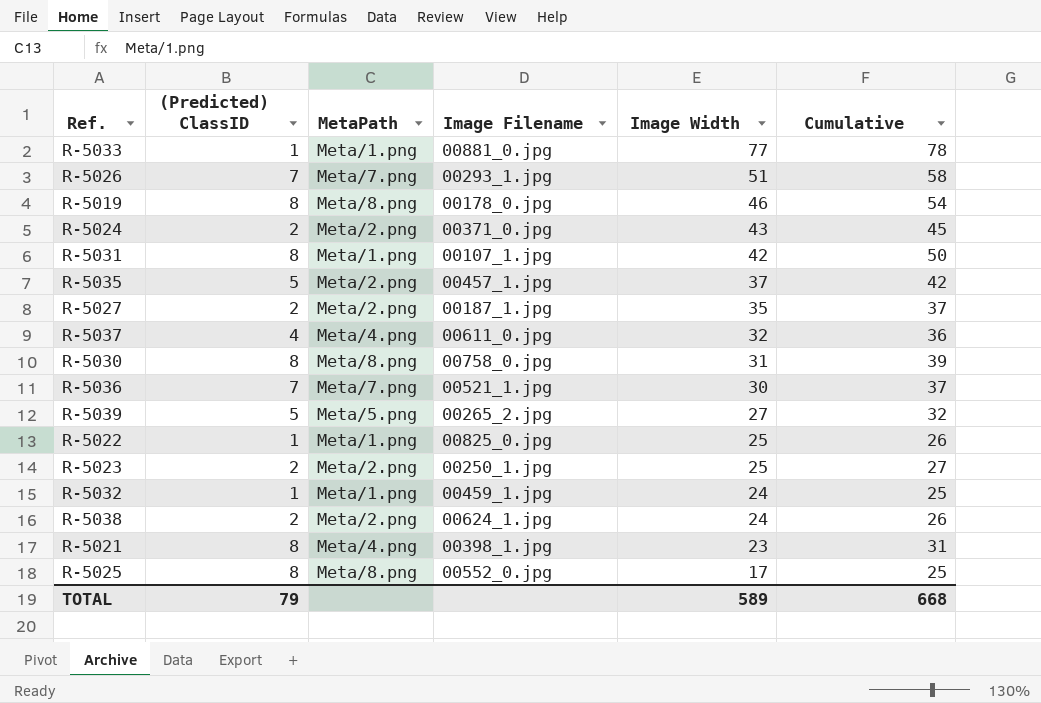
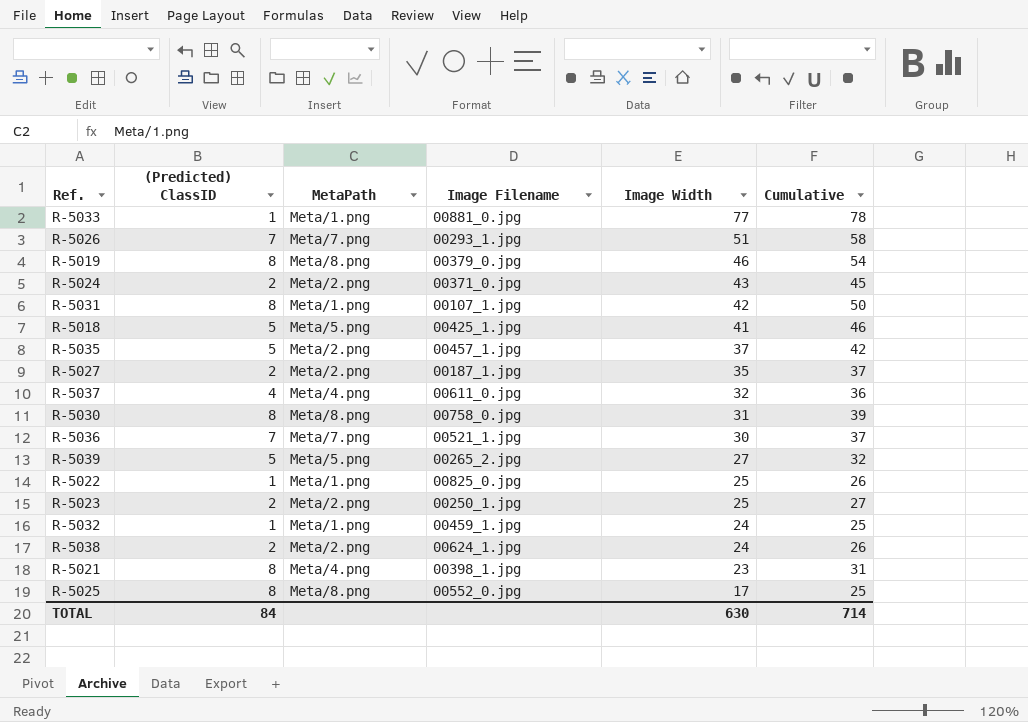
R-5019 | Image Filename: 00178_0.jpg -> 00379_0.jpg
row R-5018: none -> 5 | Meta/5.png | 00425_1.jpg | 41 | 46
TOTAL | (Predicted) ClassID: 79 -> 84
TOTAL | Image Width: 589 -> 630
TOTAL | Cumulative: 668 -> 714

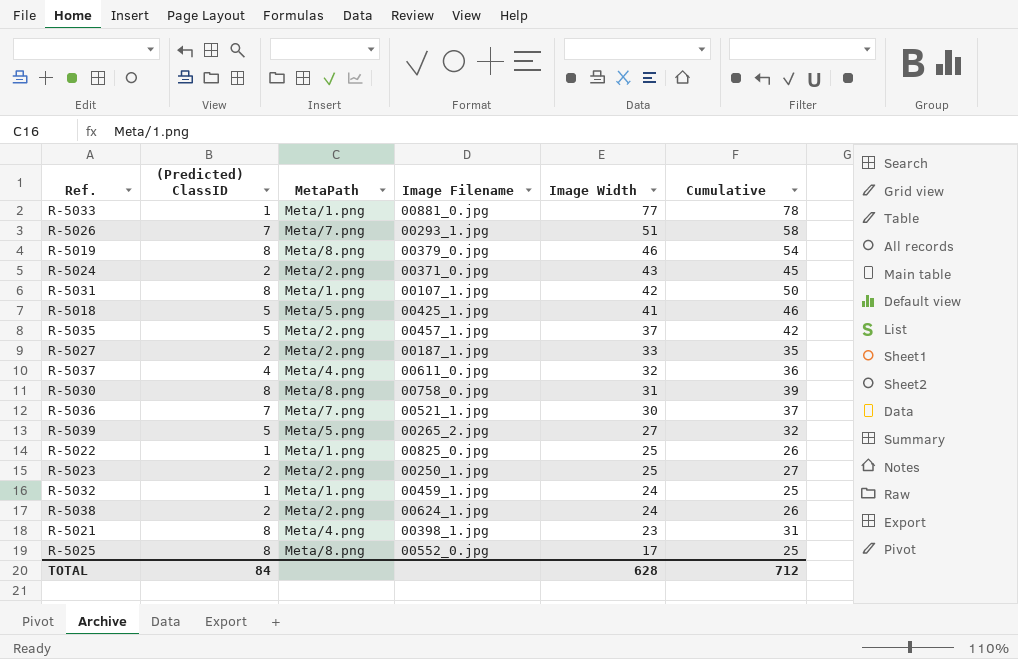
R-5027 | Image Width: 35 -> 33
R-5027 | Cumulative: 37 -> 35
TOTAL | Image Width: 630 -> 628
TOTAL | Cumulative: 714 -> 712

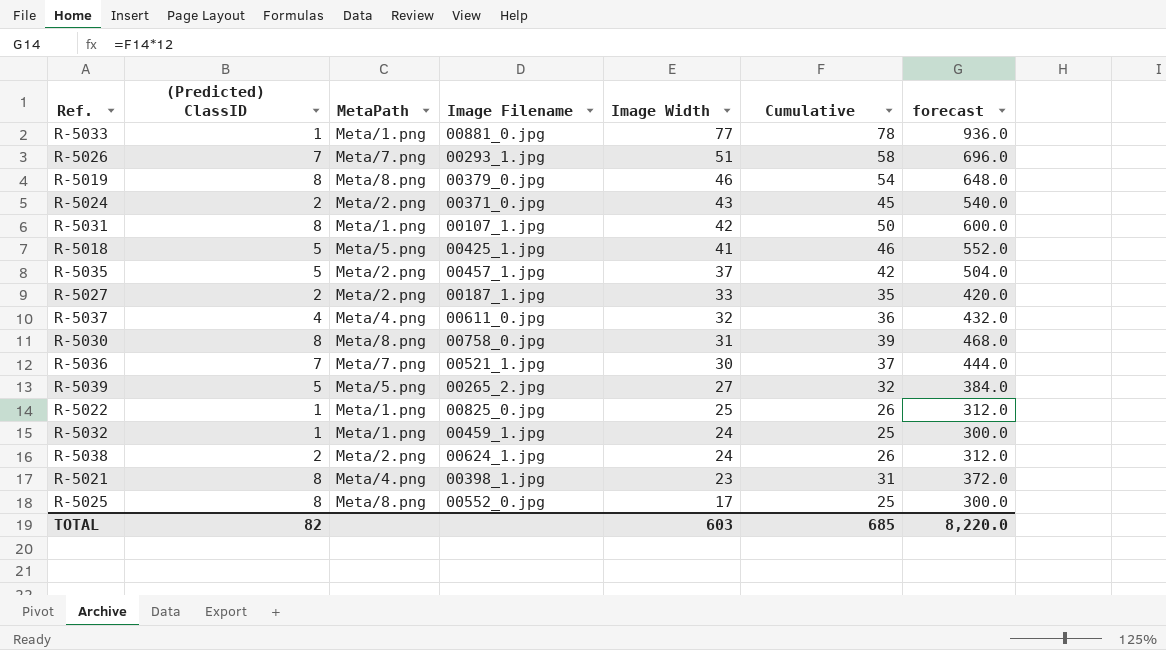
column forecast | formula: none -> [Cumulative] * 12
row R-5023: 2 | Meta/2.png | 00250_1.jpg | 25 | 27 -> none
TOTAL | (Predicted) ClassID: 84 -> 82
TOTAL | Image Width: 628 -> 603
TOTAL | Cumulative: 712 -> 685

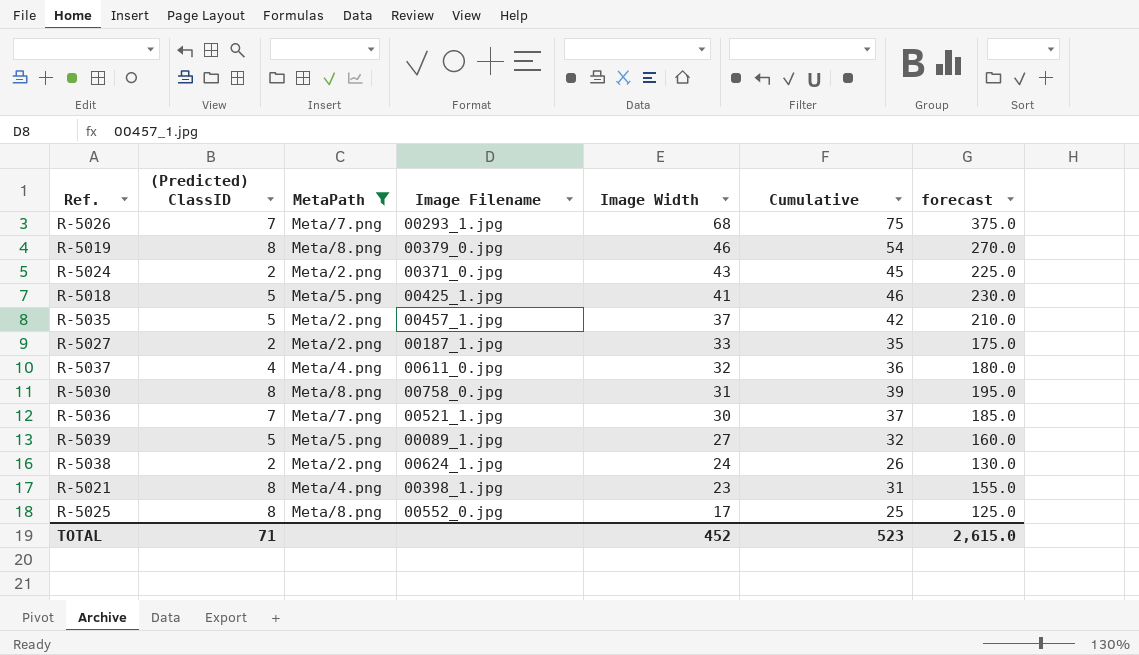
filter: none -> MetaPath != Meta/1.png
column forecast | formula: [Cumulative] * 12 -> [Cumulative] * 5
R-5026 | Image Width: 51 -> 68
R-5026 | Cumulative: 58 -> 75
R-5039 | Image Filename: 00265_2.jpg -> 00089_1.jpg
TOTAL | (Predicted) ClassID: 82 -> 71
TOTAL | Image Width: 603 -> 452
TOTAL | Cumulative: 685 -> 523
TOTAL | forecast: 8,220.0 -> 2,615.0

